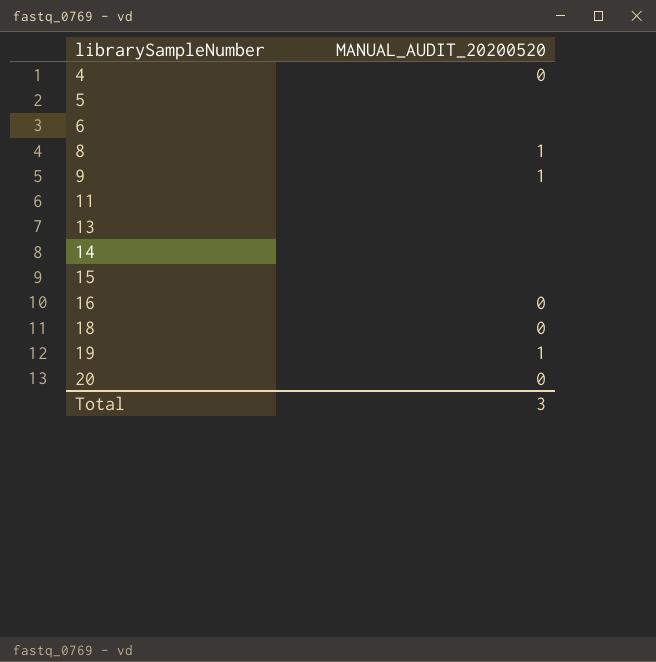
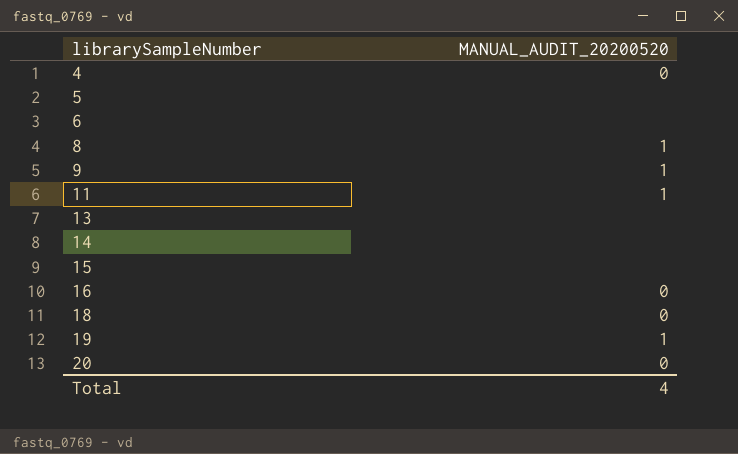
11 | MANUAL_AUDIT_20200520: none -> 1
Total | MANUAL_AUDIT_20200520: 3 -> 4

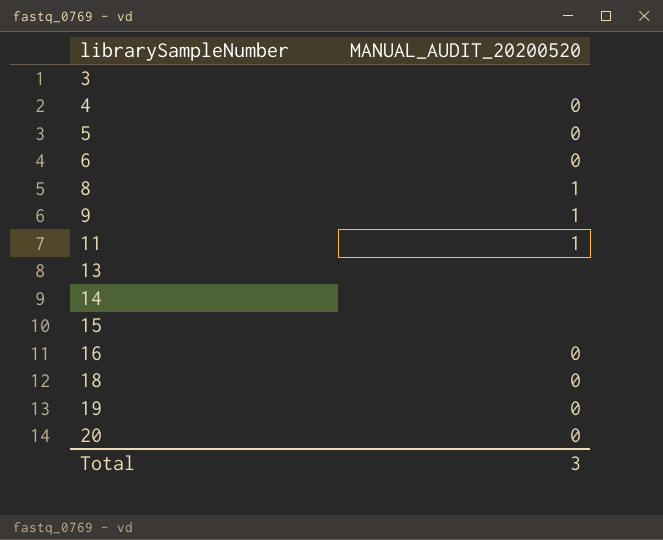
row 3: none -> none
5 | MANUAL_AUDIT_20200520: none -> 0
6 | MANUAL_AUDIT_20200520: none -> 0
19 | MANUAL_AUDIT_20200520: 1 -> 0
Total | MANUAL_AUDIT_20200520: 4 -> 3

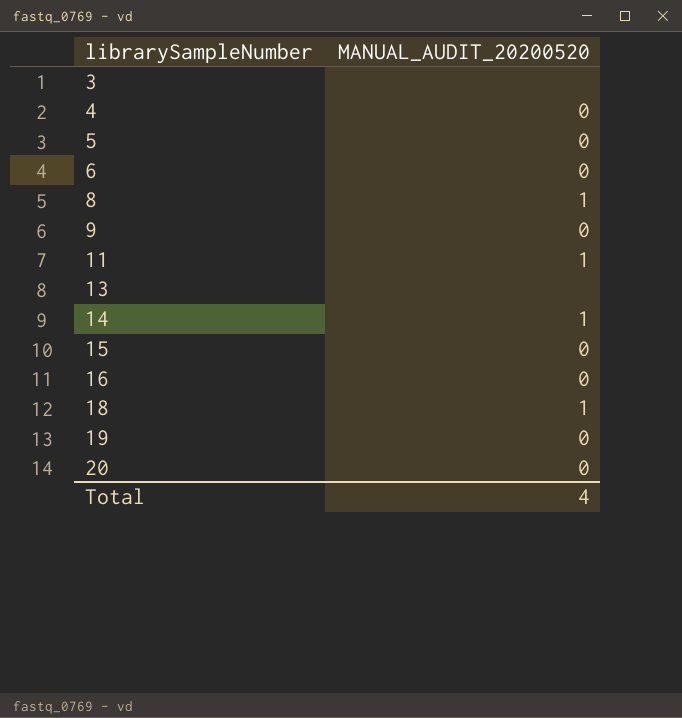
9 | MANUAL_AUDIT_20200520: 1 -> 0
14 | MANUAL_AUDIT_20200520: none -> 1
15 | MANUAL_AUDIT_20200520: none -> 0
18 | MANUAL_AUDIT_20200520: 0 -> 1
Total | MANUAL_AUDIT_20200520: 3 -> 4

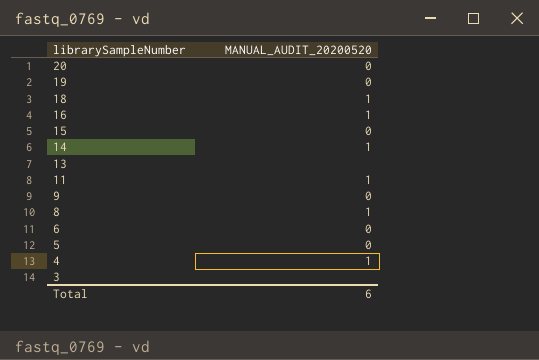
row order: librarySampleNumber ascending -> librarySampleNumber descending
16 | MANUAL_AUDIT_20200520: 0 -> 1
4 | MANUAL_AUDIT_20200520: 0 -> 1
Total | MANUAL_AUDIT_20200520: 4 -> 6

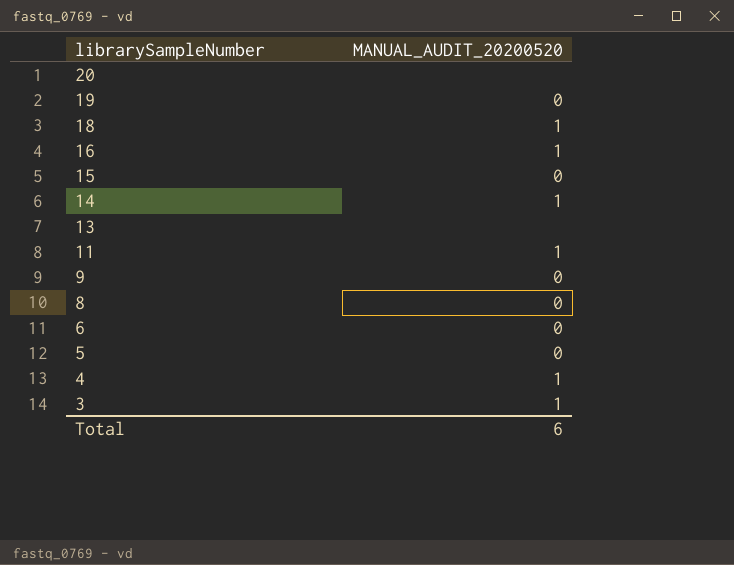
20 | MANUAL_AUDIT_20200520: 0 -> none
8 | MANUAL_AUDIT_20200520: 1 -> 0
3 | MANUAL_AUDIT_20200520: none -> 1

